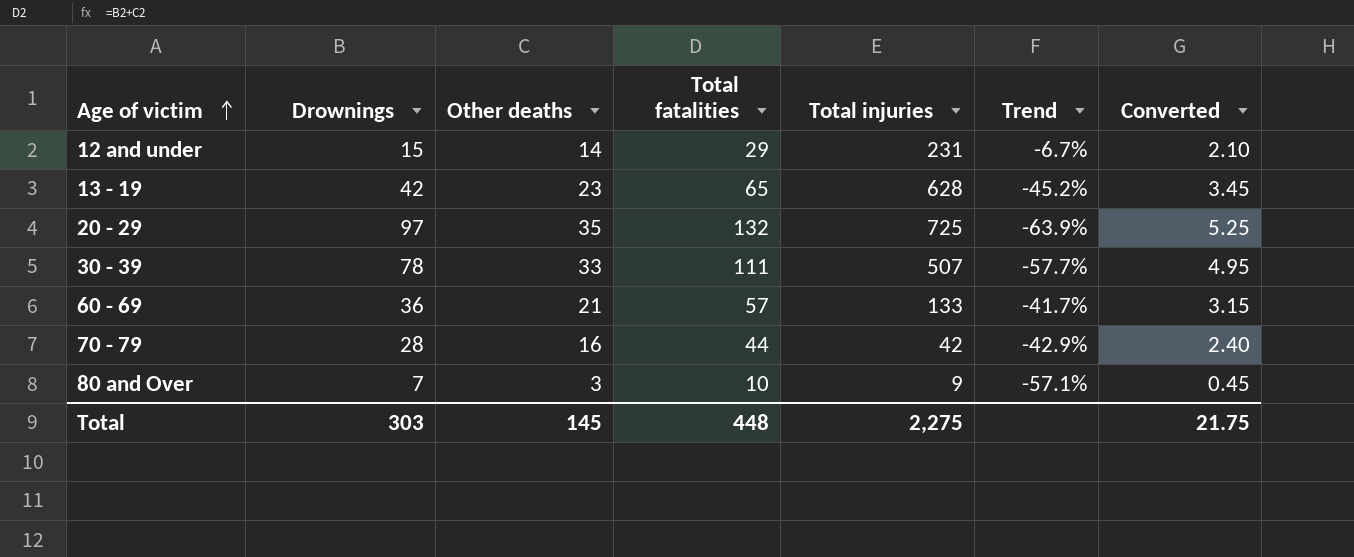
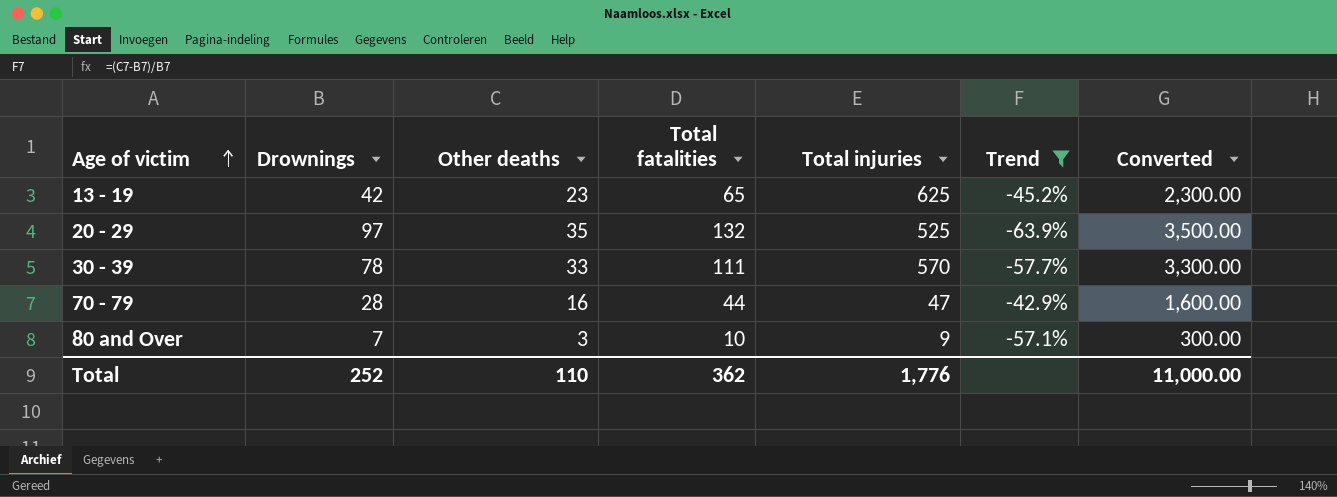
filter: none -> Trend <= -42.9%
column Converted | formula: [Other deaths] * 0.15 -> [Other deaths] * 100
13 - 19 | Total injuries: 628 -> 625
20 - 29 | Total injuries: 725 -> 525
30 - 39 | Total injuries: 507 -> 570
70 - 79 | Total injuries: 42 -> 47
Total | Drownings: 303 -> 252
Total | Other deaths: 145 -> 110
Total | Total fatalities: 448 -> 362
Total | Total injuries: 2,275 -> 1,776
Total | Converted: 21.75 -> 11,000.00

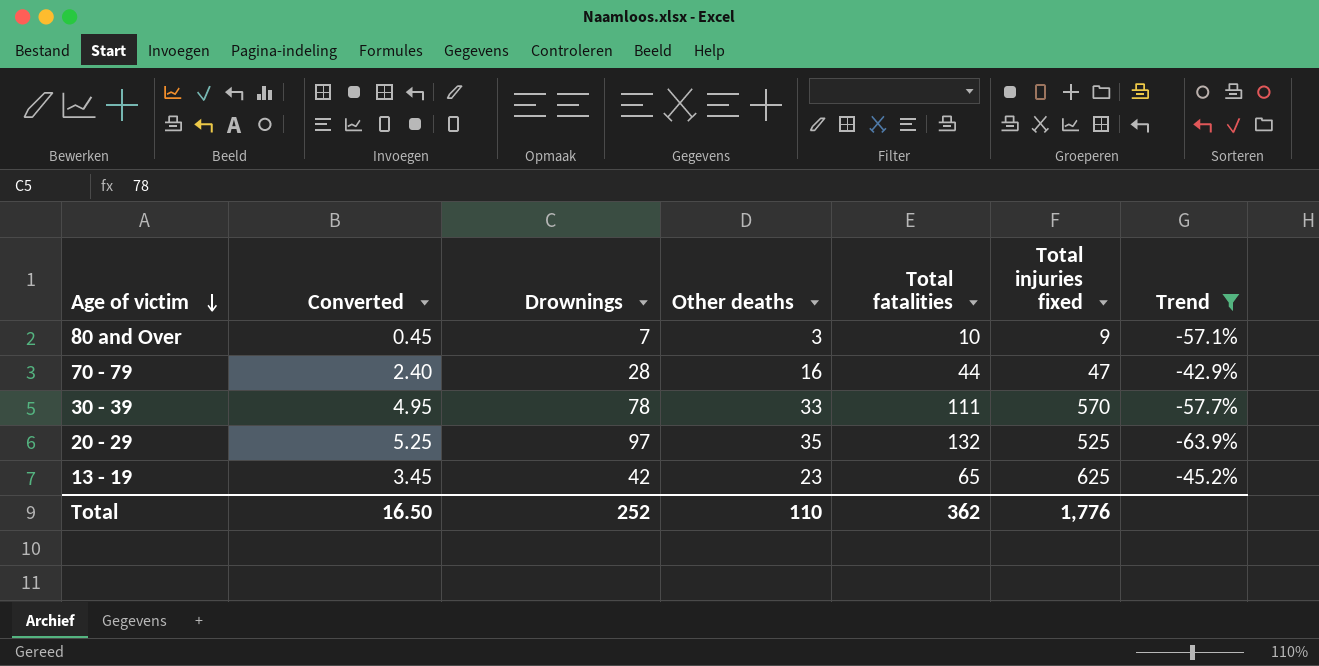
row order: Age of victim ascending -> Age of victim descending
column Converted | formula: [Other deaths] * 100 -> [Other deaths] * 0.15
column Converted | position: 7 -> 2
column name: Total injuries -> Total injuries fixed
Total | Converted: 11,000.00 -> 16.50

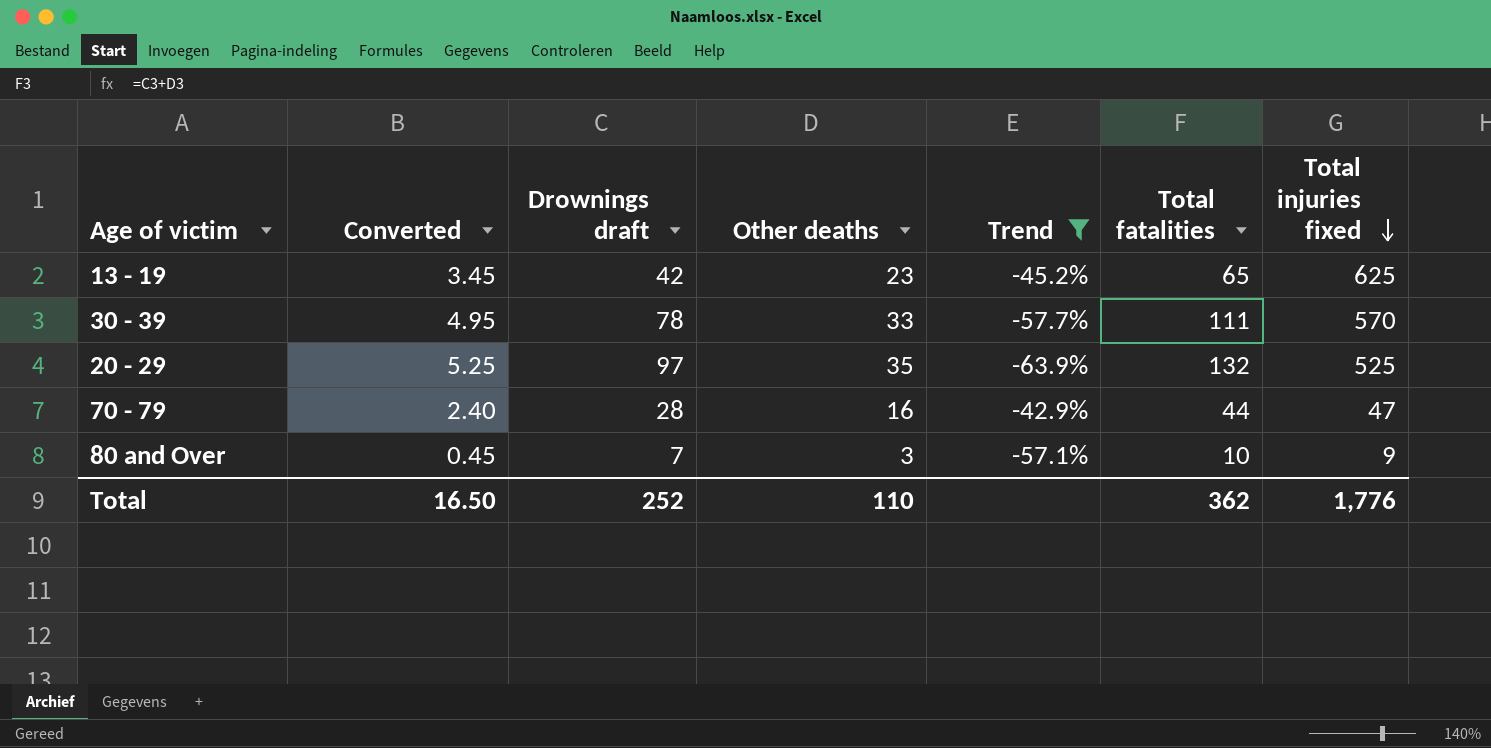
row order: Age of victim descending -> Total injuries fixed descending
column name: Drownings -> Drownings draft
column Trend | position: 7 -> 5

